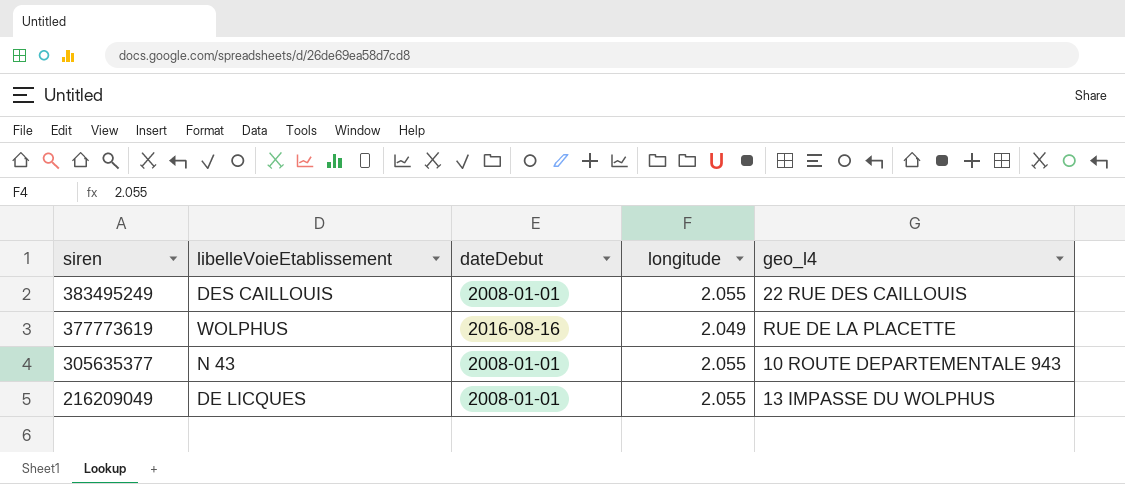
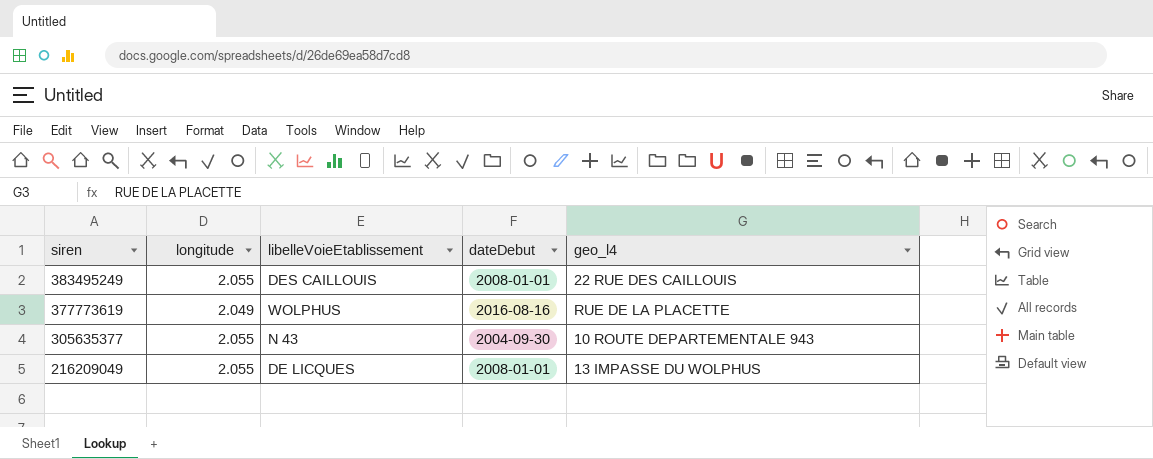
column longitude | position: 4 -> 2
305635377 | dateDebut: 2008-01-01 -> 2004-09-30

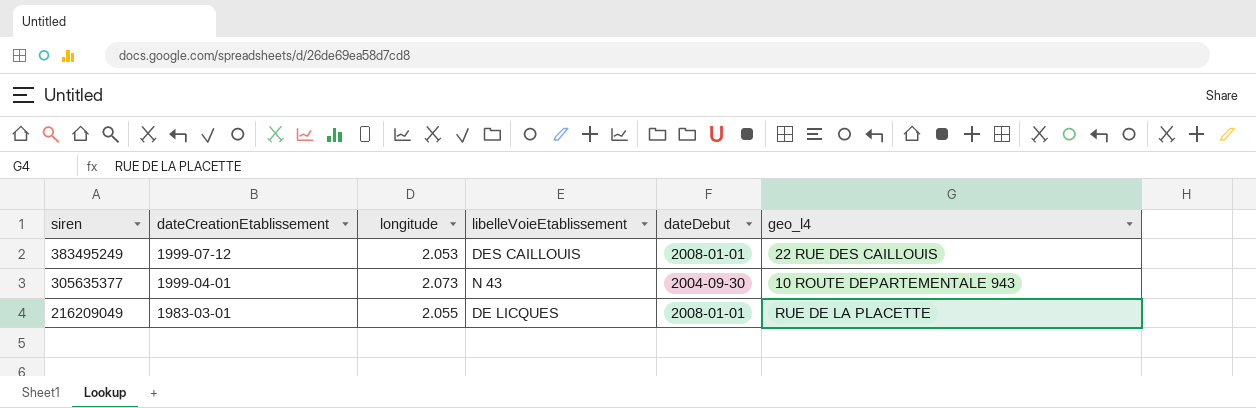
column dateCreationEtablissement | position: none -> 2
row 377773619: 2.049 | WOLPHUS | 2016-08-16 | RUE DE LA PLACETTE -> none
383495249 | longitude: 2.055 -> 2.053
305635377 | longitude: 2.055 -> 2.073
216209049 | geo_l4: 13 IMPASSE DU WOLPHUS -> RUE DE LA PLACETTE

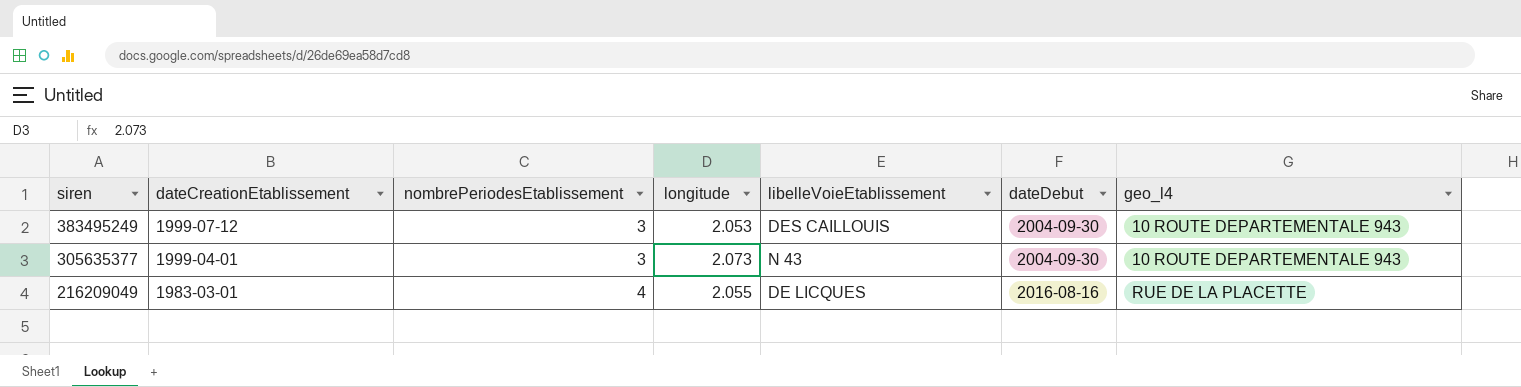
column nombrePeriodesEtablissement | position: none -> 3
383495249 | dateDebut: 2008-01-01 -> 2004-09-30
383495249 | geo_l4: 22 RUE DES CAILLOUIS -> 10 ROUTE DEPARTEMENTALE 943
216209049 | dateDebut: 2008-01-01 -> 2016-08-16

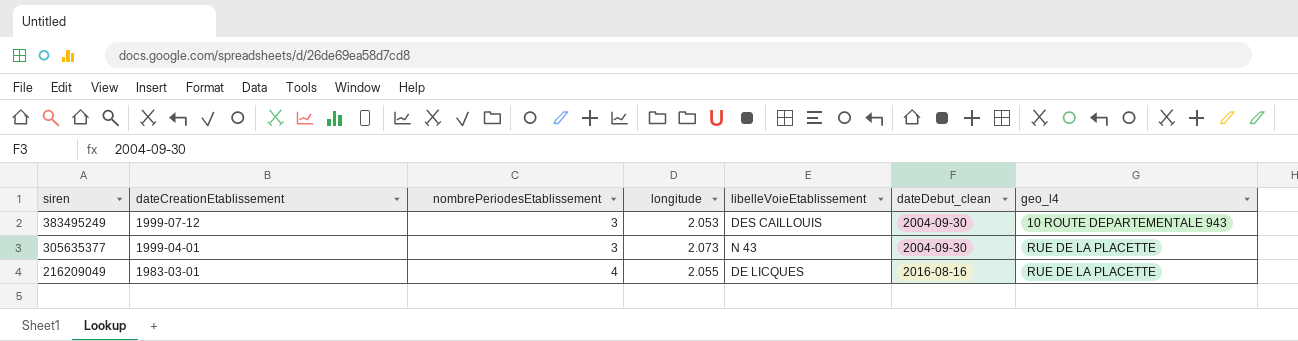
column name: dateDebut -> dateDebut_clean
305635377 | geo_l4: 10 ROUTE DEPARTEMENTALE 943 -> RUE DE LA PLACETTE

